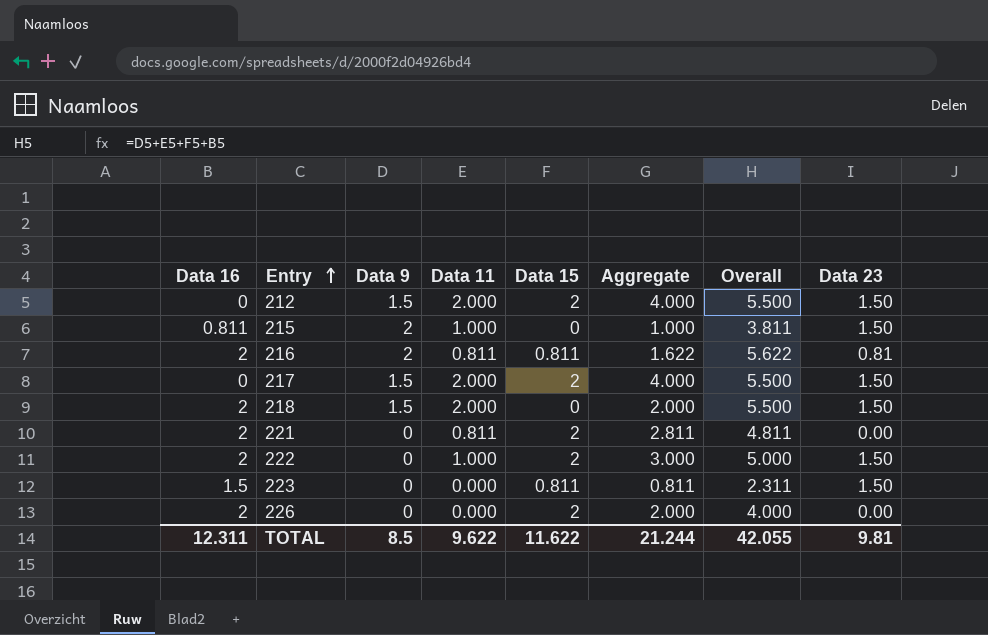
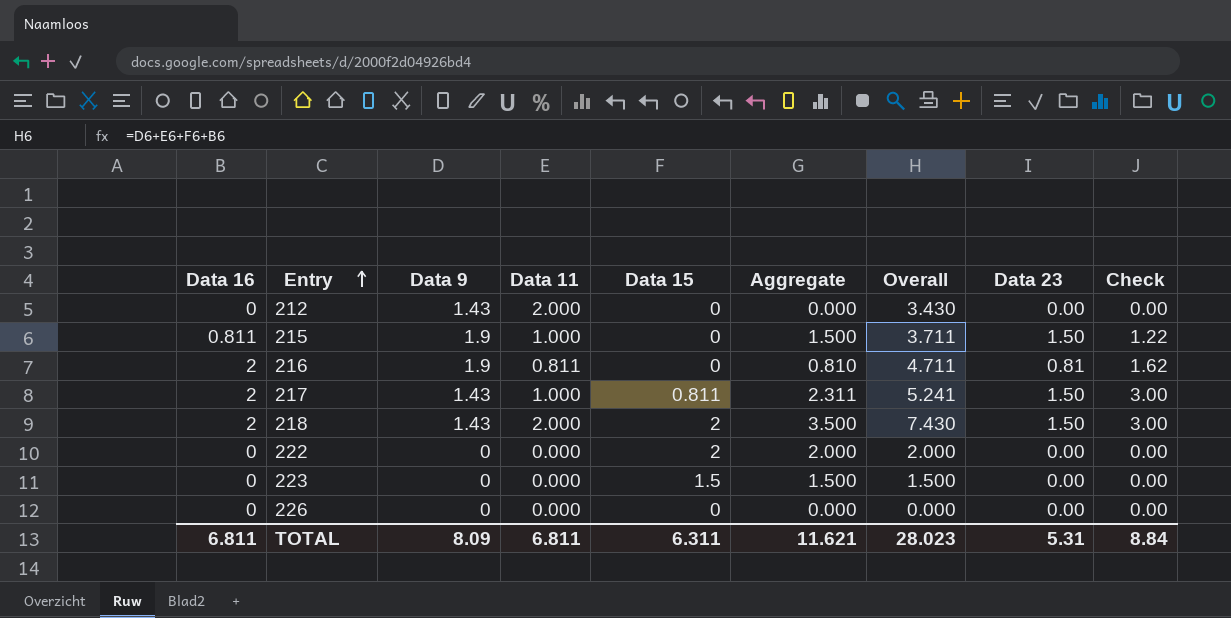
column Aggregate | formula: [Data 11] + [Data 15] -> [Data 15] + [Data 23]
column Check | formula: none -> [Data 16] * [Data 23]
row 221: 2 | 0 | 0.811 | 2 | 2.811 | 4.811 | 0.00 -> none
212 | Data 9: 1.5 -> 1.43
212 | Data 15: 2 -> 0
212 | Overall: 5.500 -> 3.430
212 | Data 23: 1.50 -> 0.00
215 | Data 9: 2 -> 1.9
215 | Overall: 3.811 -> 3.711
216 | Data 9: 2 -> 1.9
216 | Data 15: 0.811 -> 0
216 | Overall: 5.622 -> 4.711
217 | Data 16: 0 -> 2
217 | Data 9: 1.5 -> 1.43
217 | Data 11: 2.000 -> 1.000
217 | Data 15: 2 -> 0.811
217 | Overall: 5.500 -> 5.241
218 | Data 9: 1.5 -> 1.43
218 | Data 15: 0 -> 2
218 | Overall: 5.500 -> 7.430
222 | Data 16: 2 -> 0
222 | Data 11: 1.000 -> 0.000
222 | Overall: 5.000 -> 2.000
222 | Data 23: 1.50 -> 0.00
223 | Data 16: 1.5 -> 0
223 | Data 15: 0.811 -> 1.5
223 | Overall: 2.311 -> 1.500
223 | Data 23: 1.50 -> 0.00
226 | Data 16: 2 -> 0
226 | Data 15: 2 -> 0
226 | Overall: 4.000 -> 0.000
TOTAL | Data 16: 12.311 -> 6.811
TOTAL | Data 9: 8.5 -> 8.09
TOTAL | Data 11: 9.622 -> 6.811
TOTAL | Data 15: 11.622 -> 6.311
TOTAL | Aggregate: 21.244 -> 11.621
TOTAL | Overall: 42.055 -> 28.023
TOTAL | Data 23: 9.81 -> 5.31

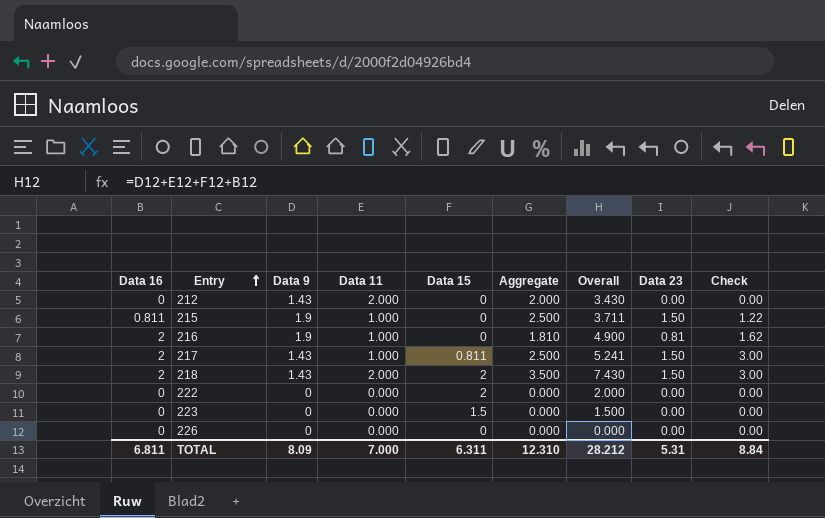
column Aggregate | formula: [Data 15] + [Data 23] -> [Data 11] + [Data 23]
216 | Data 11: 0.811 -> 1.000
216 | Overall: 4.711 -> 4.900
TOTAL | Data 11: 6.811 -> 7.000
TOTAL | Aggregate: 11.621 -> 12.310
TOTAL | Overall: 28.023 -> 28.212

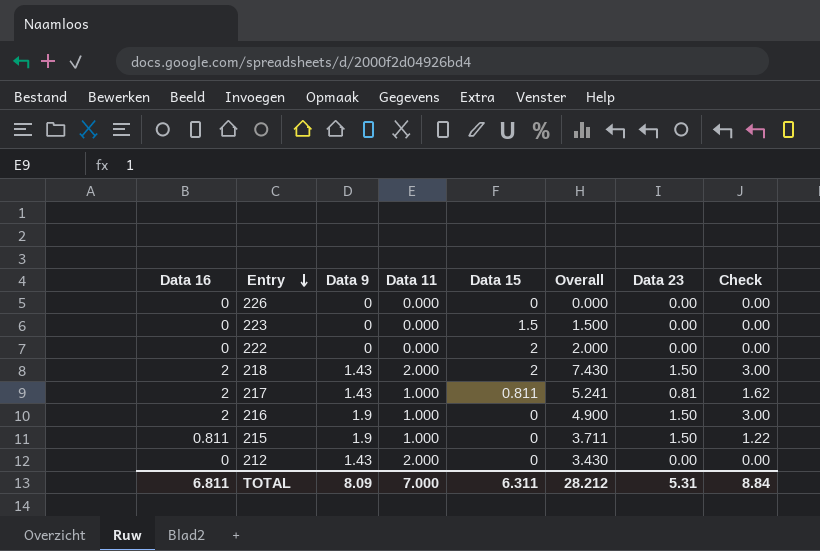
row order: Entry ascending -> Entry descending
column Aggregate | formula: [Data 11] + [Data 23] -> none
217 | Data 23: 1.50 -> 0.81
217 | Check: 3.00 -> 1.62
216 | Data 23: 0.81 -> 1.50
216 | Check: 1.62 -> 3.00

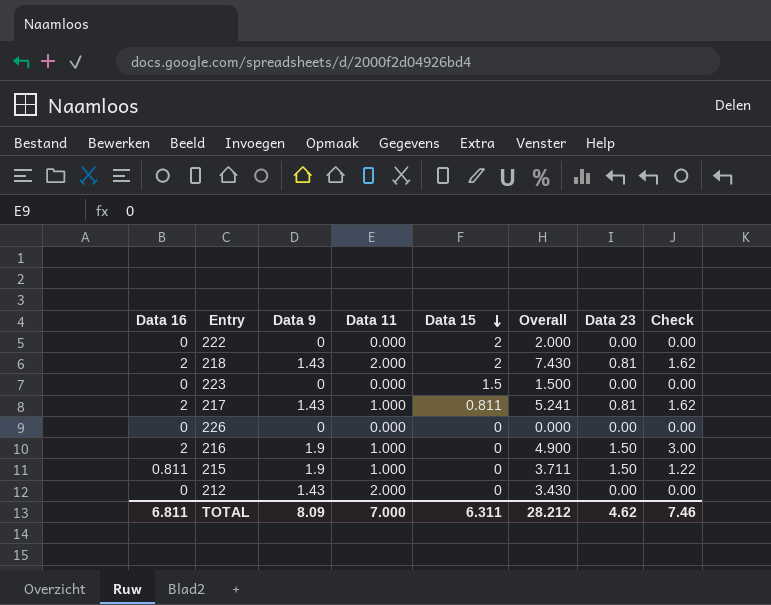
row order: Entry descending -> Data 15 descending
218 | Data 23: 1.50 -> 0.81
218 | Check: 3.00 -> 1.62
TOTAL | Data 23: 5.31 -> 4.62
TOTAL | Check: 8.84 -> 7.46

